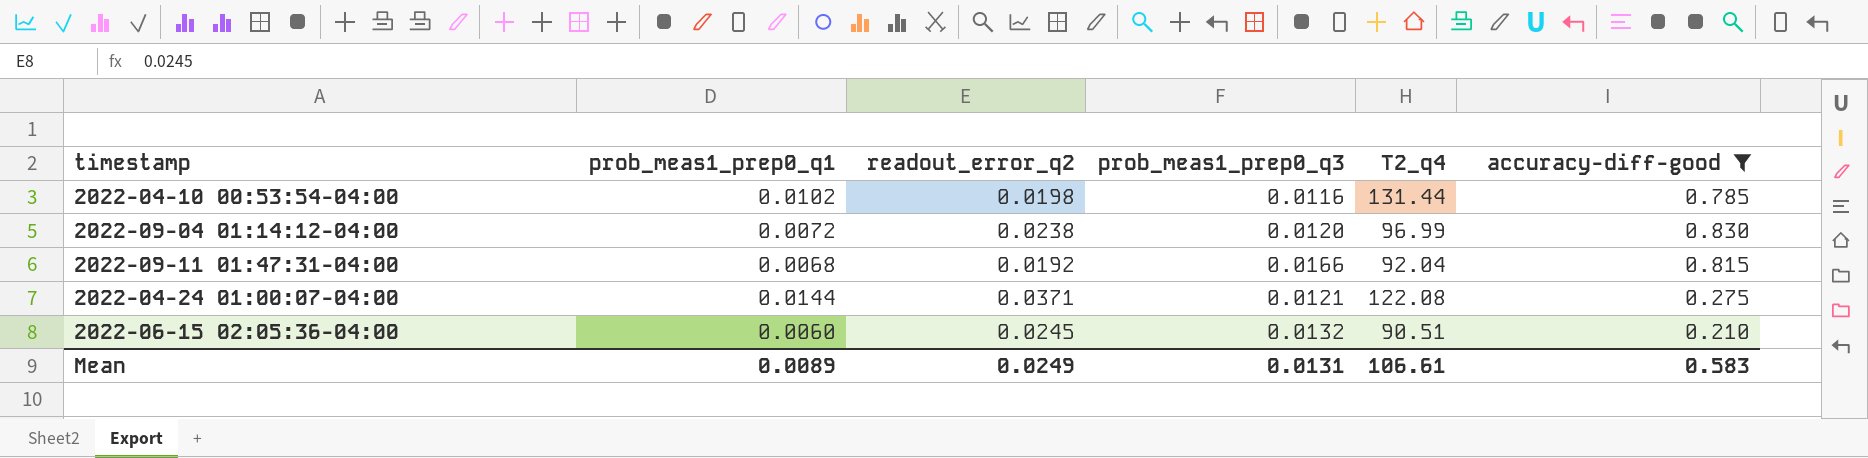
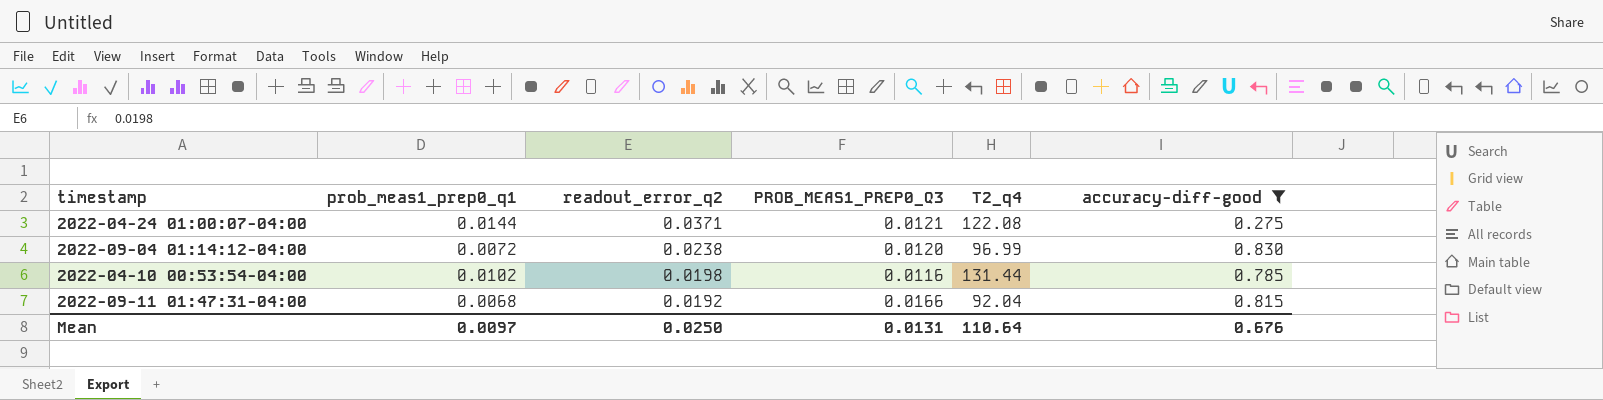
row order: none -> readout_error_q2 descending
column name: prob_meas1_prep0_q3 -> PROB_MEAS1_PREP0_Q3
row 2022-06-15 02:05:36-04:00: 0.0060 | 0.0245 | 0.0132 | 90.51 | 0.210 -> none
Mean | prob_meas1_prep0_q1: 0.0089 -> 0.0097
Mean | readout_error_q2: 0.0249 -> 0.0250
Mean | T2_q4: 106.61 -> 110.64
Mean | accuracy-diff-good: 0.583 -> 0.676

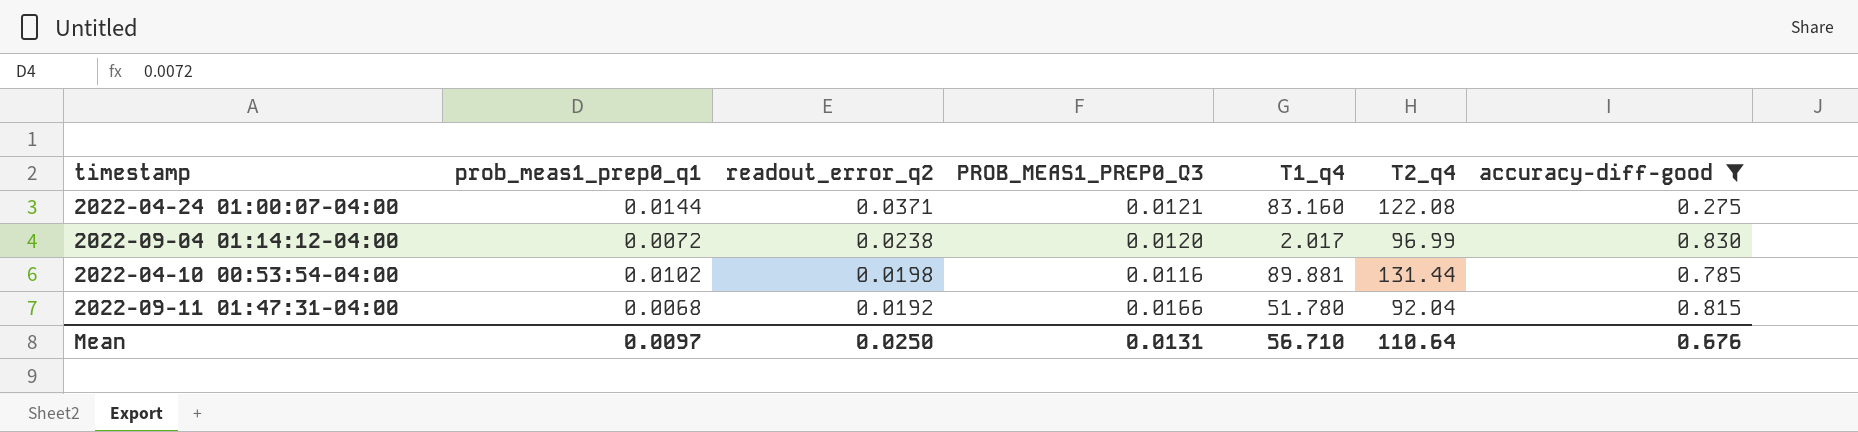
column T1_q4 | position: none -> 5

